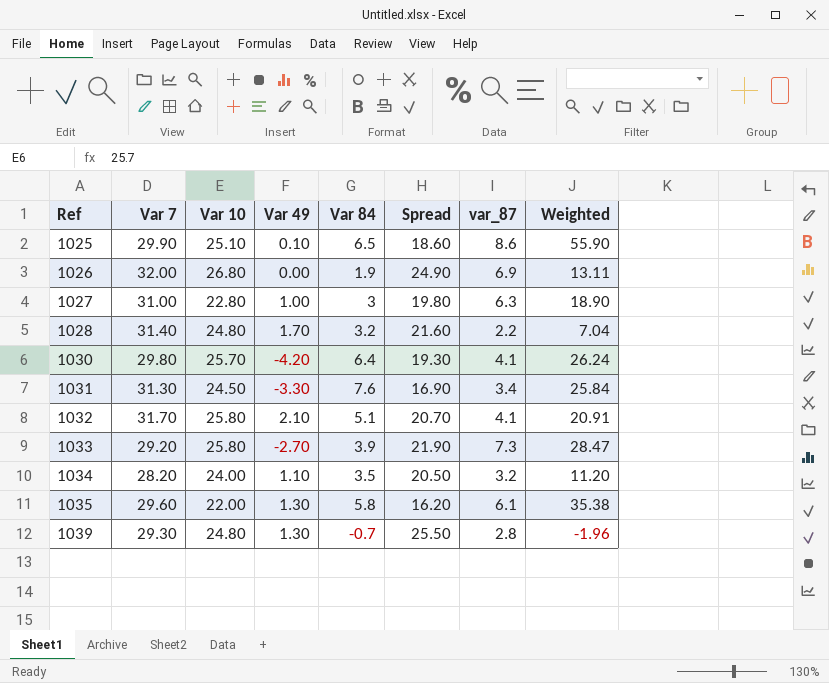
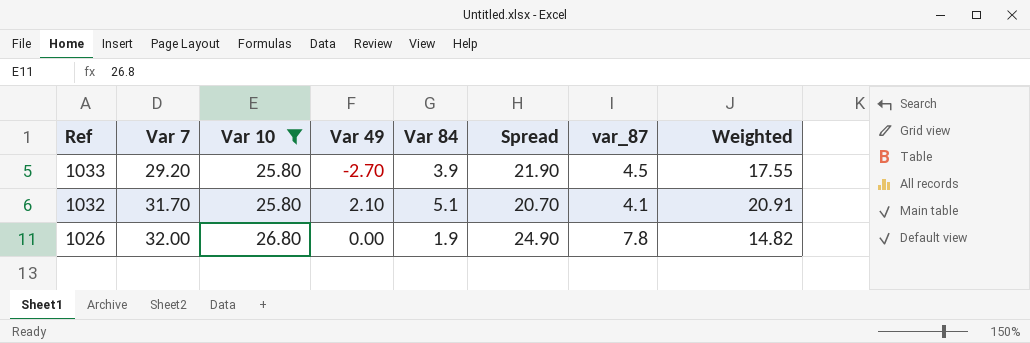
filter: none -> Var 10 >= 25.80
row order: Ref ascending -> Ref descending
1033 | var_87: 7.3 -> 4.5
1033 | Weighted: 28.47 -> 17.55
1026 | var_87: 6.9 -> 7.8
1026 | Weighted: 13.11 -> 14.82

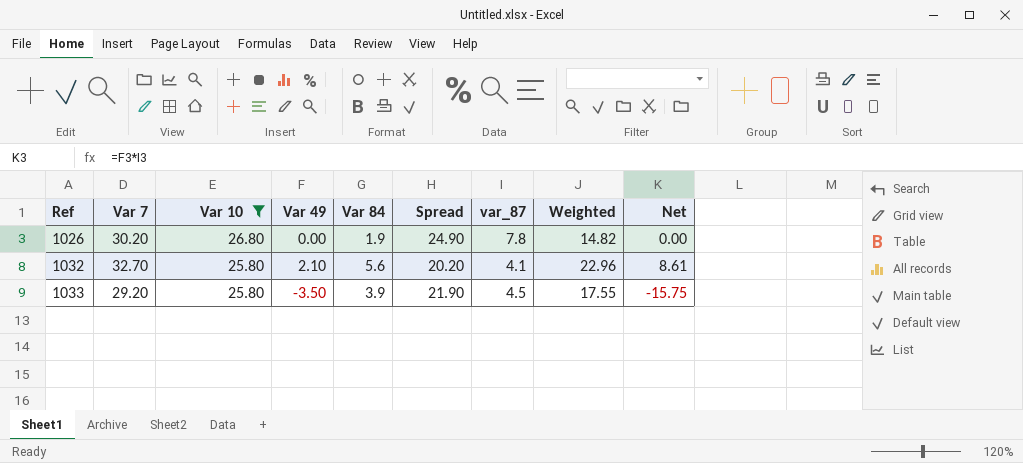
row order: Ref descending -> Ref ascending
column Net | formula: none -> [Var 49] * [var_87]
1026 | Var 7: 32.00 -> 30.20
1032 | Var 7: 31.70 -> 32.70
1032 | Var 84: 5.1 -> 5.6
1032 | Spread: 20.70 -> 20.20
1032 | Weighted: 20.91 -> 22.96
1033 | Var 49: -2.70 -> -3.50

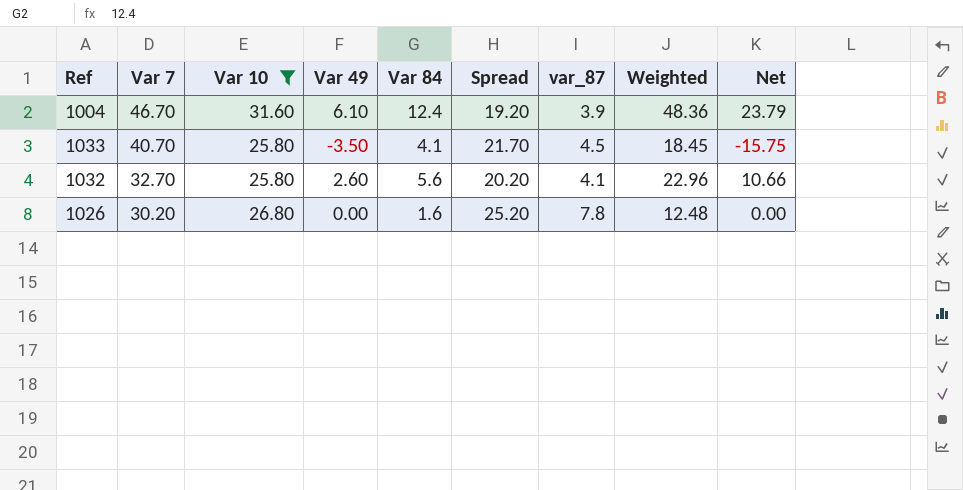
row order: Ref ascending -> Var 7 descending
row 1004: none -> 46.70 | 31.60 | 6.10 | 12.4 | 19.20 | 3.9 | 48.36 | 23.79
1033 | Var 7: 29.20 -> 40.70
1033 | Var 84: 3.9 -> 4.1
1033 | Spread: 21.90 -> 21.70
1033 | Weighted: 17.55 -> 18.45
1032 | Var 49: 2.10 -> 2.60
1032 | Net: 8.61 -> 10.66
1026 | Var 84: 1.9 -> 1.6
1026 | Spread: 24.90 -> 25.20
1026 | Weighted: 14.82 -> 12.48

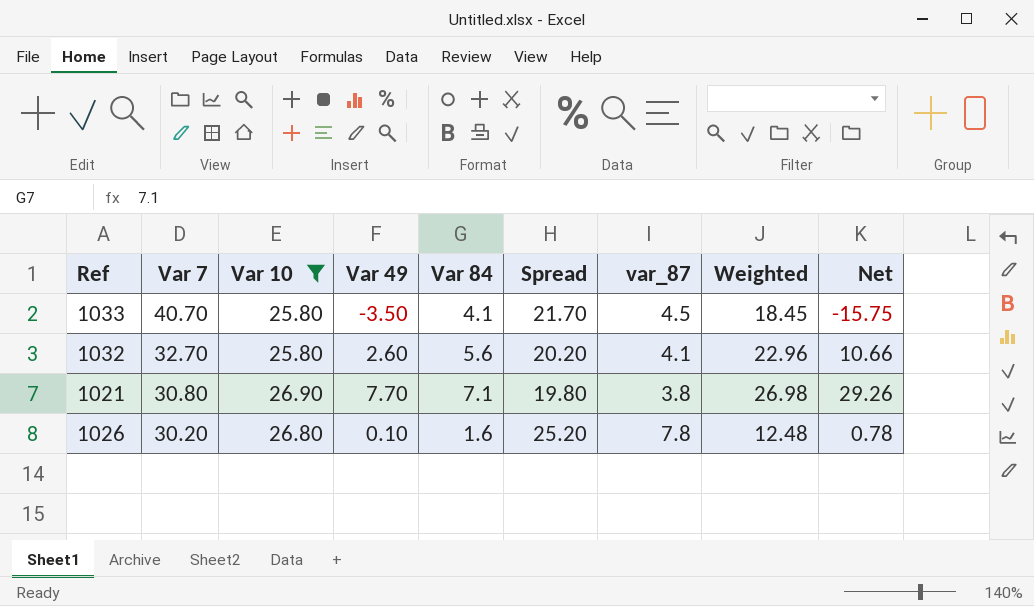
row 1004: 46.70 | 31.60 | 6.10 | 12.4 | 19.20 | 3.9 | 48.36 | 23.79 -> none
row 1021: none -> 30.80 | 26.90 | 7.70 | 7.1 | 19.80 | 3.8 | 26.98 | 29.26
1026 | Var 49: 0.00 -> 0.10
1026 | Net: 0.00 -> 0.78

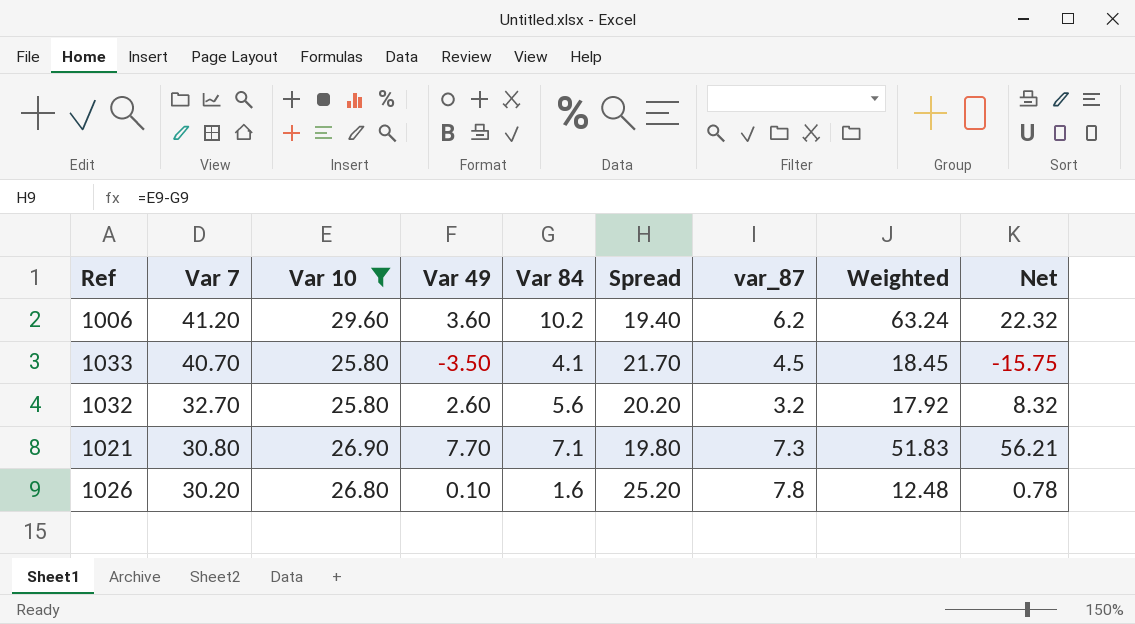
row 1006: none -> 41.20 | 29.60 | 3.60 | 10.2 | 19.40 | 6.2 | 63.24 | 22.32
1032 | var_87: 4.1 -> 3.2
1032 | Weighted: 22.96 -> 17.92
1032 | Net: 10.66 -> 8.32
1021 | var_87: 3.8 -> 7.3
1021 | Weighted: 26.98 -> 51.83
1021 | Net: 29.26 -> 56.21

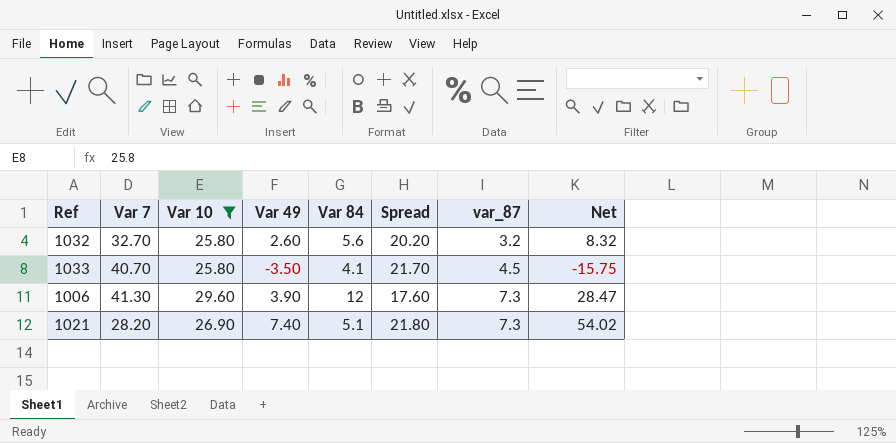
row order: Var 7 descending -> var_87 ascending
column Weighted | formula: [Var 84] * [var_87] -> none
row 1026: 30.20 | 26.80 | 0.10 | 1.6 | 25.20 | 7.8 | 12.48 | 0.78 -> none
1006 | Var 7: 41.20 -> 41.30
1006 | Var 49: 3.60 -> 3.90
1006 | Var 84: 10.2 -> 12
1006 | Spread: 19.40 -> 17.60
1006 | var_87: 6.2 -> 7.3
1006 | Net: 22.32 -> 28.47
1021 | Var 7: 30.80 -> 28.20
1021 | Var 49: 7.70 -> 7.40
1021 | Var 84: 7.1 -> 5.1
1021 | Spread: 19.80 -> 21.80
1021 | Net: 56.21 -> 54.02

